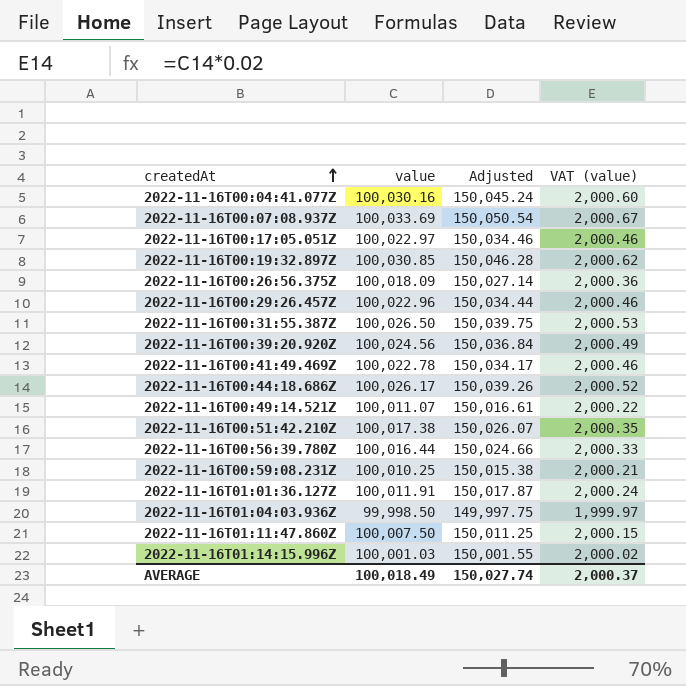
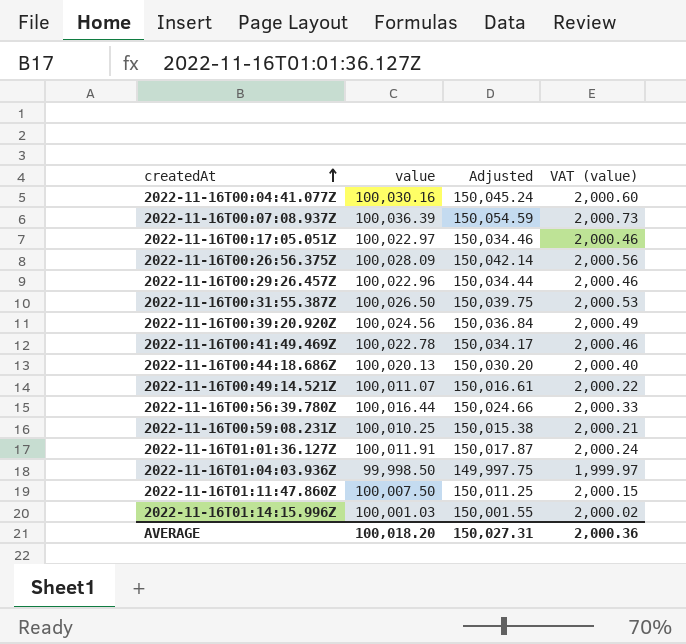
row 2022-11-16T00:19:32.897Z: 100,030.85 | 150,046.28 | 2,000.62 -> none
row 2022-11-16T00:51:42.210Z: 100,017.38 | 150,026.07 | 2,000.35 -> none
2022-11-16T00:07:08.937Z | value: 100,033.69 -> 100,036.39
2022-11-16T00:07:08.937Z | Adjusted: 150,050.54 -> 150,054.59
2022-11-16T00:07:08.937Z | VAT (value): 2,000.67 -> 2,000.73
2022-11-16T00:26:56.375Z | value: 100,018.09 -> 100,028.09
2022-11-16T00:26:56.375Z | Adjusted: 150,027.14 -> 150,042.14
2022-11-16T00:26:56.375Z | VAT (value): 2,000.36 -> 2,000.56
2022-11-16T00:44:18.686Z | value: 100,026.17 -> 100,020.13
2022-11-16T00:44:18.686Z | Adjusted: 150,039.26 -> 150,030.20
2022-11-16T00:44:18.686Z | VAT (value): 2,000.52 -> 2,000.40
AVERAGE | value: 100,018.49 -> 100,018.20
AVERAGE | Adjusted: 150,027.74 -> 150,027.31
AVERAGE | VAT (value): 2,000.37 -> 2,000.36

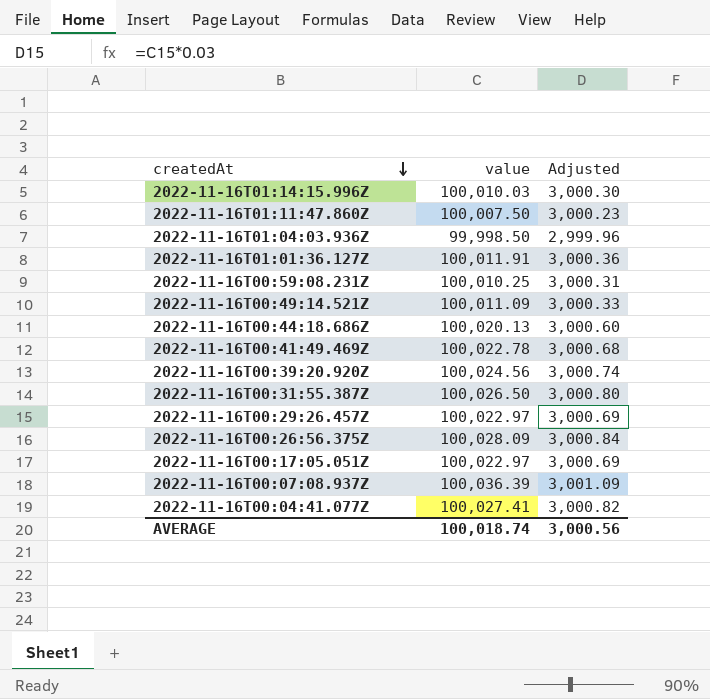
row order: createdAt ascending -> createdAt descending
column VAT (value) | formula: [value] * 0.02 -> none
column Adjusted | formula: [value] * 1.5 -> [value] * 0.03
row 2022-11-16T00:56:39.780Z: 100,016.44 | 150,024.66 | 2,000.33 -> none
2022-11-16T01:14:15.996Z | value: 100,001.03 -> 100,010.03
2022-11-16T00:49:14.521Z | value: 100,011.07 -> 100,011.09
2022-11-16T00:29:26.457Z | value: 100,022.96 -> 100,022.97
2022-11-16T00:04:41.077Z | value: 100,030.16 -> 100,027.41
AVERAGE | value: 100,018.20 -> 100,018.74
AVERAGE | Adjusted: 150,027.31 -> 3,000.56

